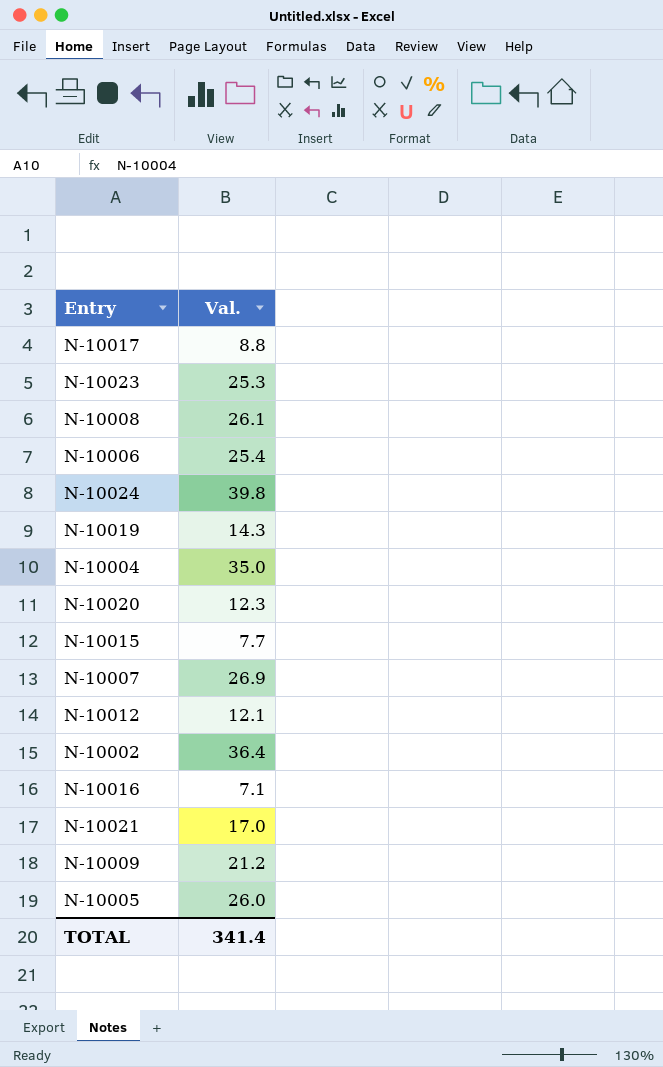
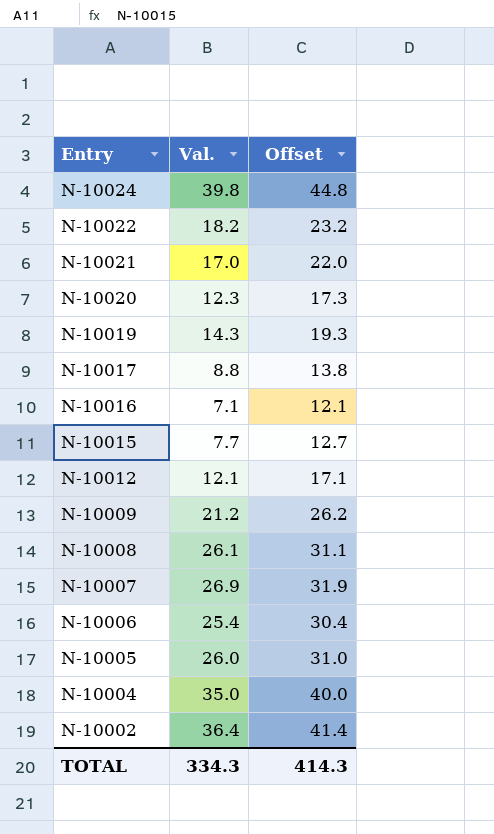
row order: none -> Entry descending
column Offset | formula: none -> [Val.] + 5
row N-10023: 25.3 -> none
row N-10022: none -> 18.2 | 23.2
TOTAL | Val.: 341.4 -> 334.3

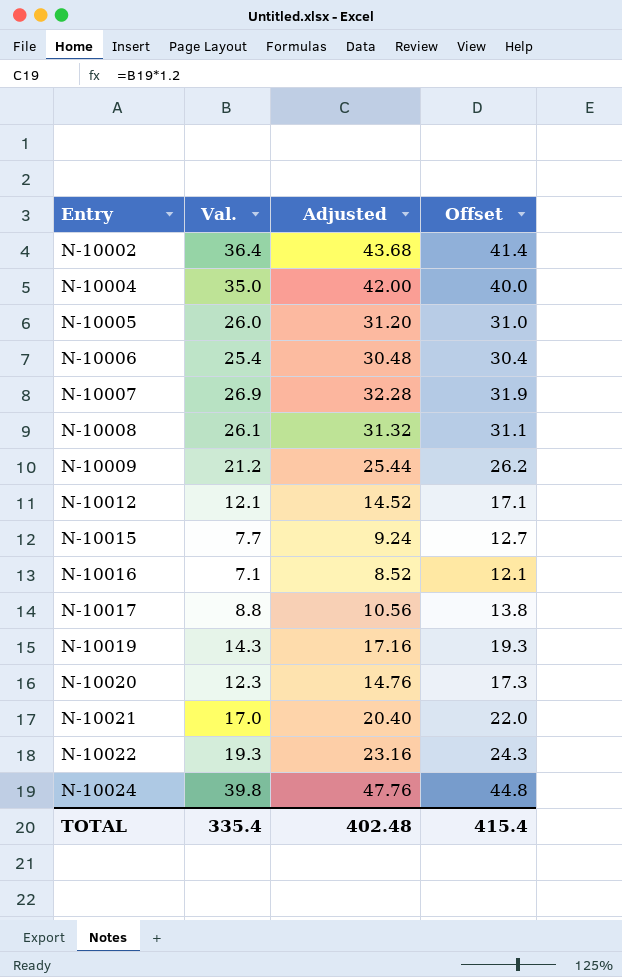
row order: Entry descending -> Entry ascending
column Adjusted | formula: none -> [Val.] * 1.2
N-10022 | Val.: 18.2 -> 19.3
N-10022 | Offset: 23.2 -> 24.3
TOTAL | Val.: 334.3 -> 335.4
TOTAL | Offset: 414.3 -> 415.4

